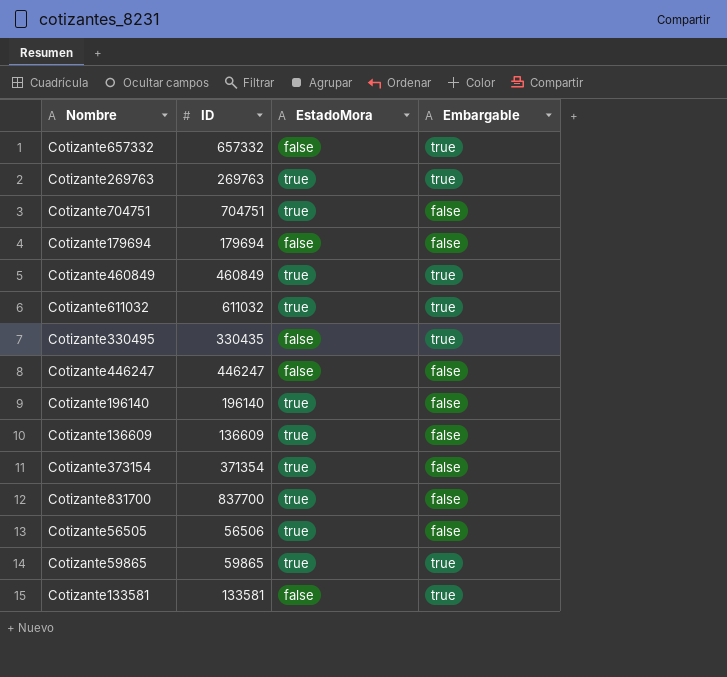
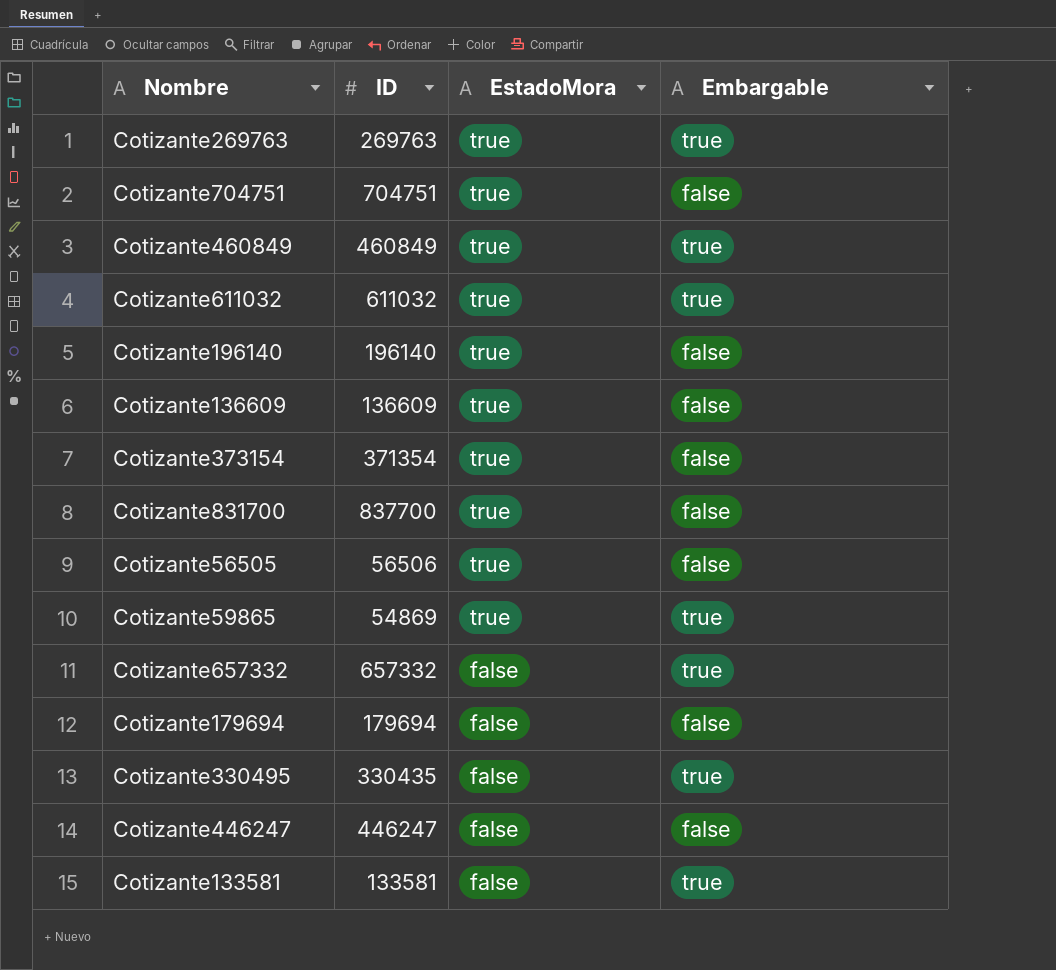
row order: none -> EstadoMora descending
Cotizante59865 | ID: 59865 -> 54869

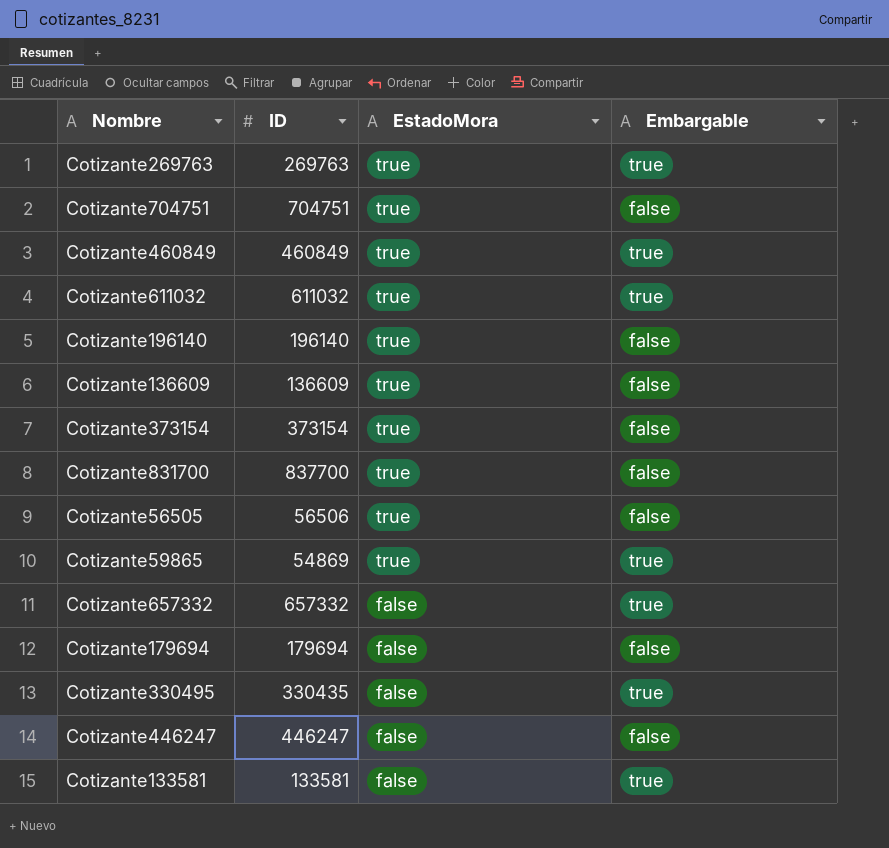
Cotizante373154 | ID: 371354 -> 373154

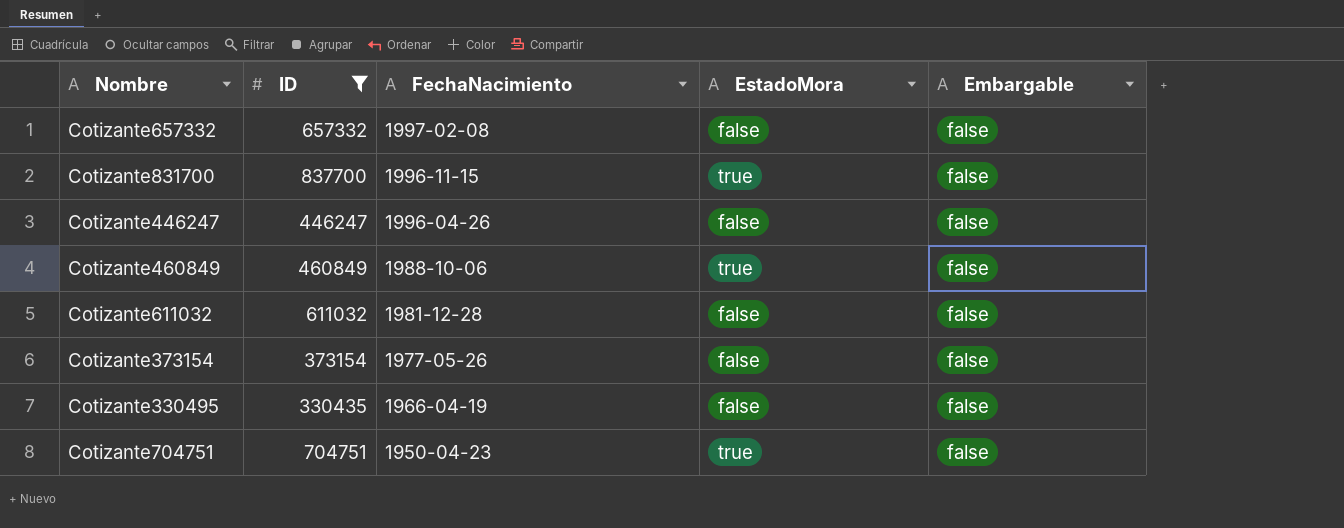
filter: none -> ID >= 330435
row order: EstadoMora descending -> FechaNacimiento descending
column FechaNacimiento | position: none -> 3
Cotizante657332 | Embargable: true -> false
Cotizante460849 | Embargable: true -> false
Cotizante611032 | EstadoMora: true -> false
Cotizante611032 | Embargable: true -> false
Cotizante373154 | EstadoMora: true -> false
Cotizante330495 | Embargable: true -> false

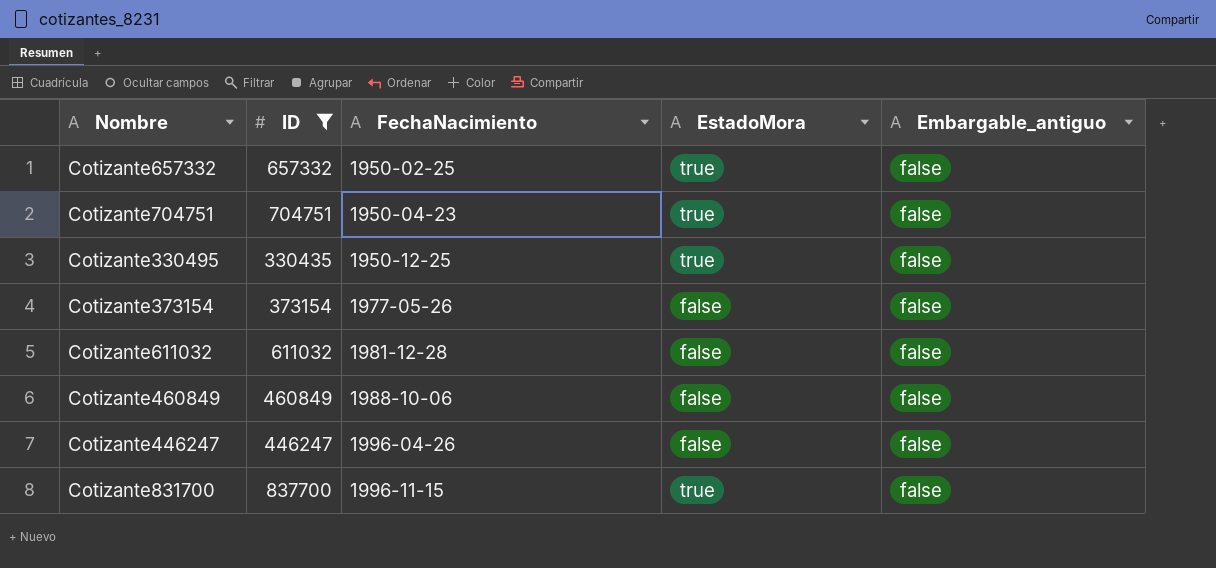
row order: FechaNacimiento descending -> FechaNacimiento ascending
column name: Embargable -> Embargable_antiguo
Cotizante657332 | FechaNacimiento: 1997-02-08 -> 1950-02-25
Cotizante657332 | EstadoMora: false -> true
Cotizante330495 | FechaNacimiento: 1966-04-19 -> 1950-12-25
Cotizante330495 | EstadoMora: false -> true
Cotizante460849 | EstadoMora: true -> false

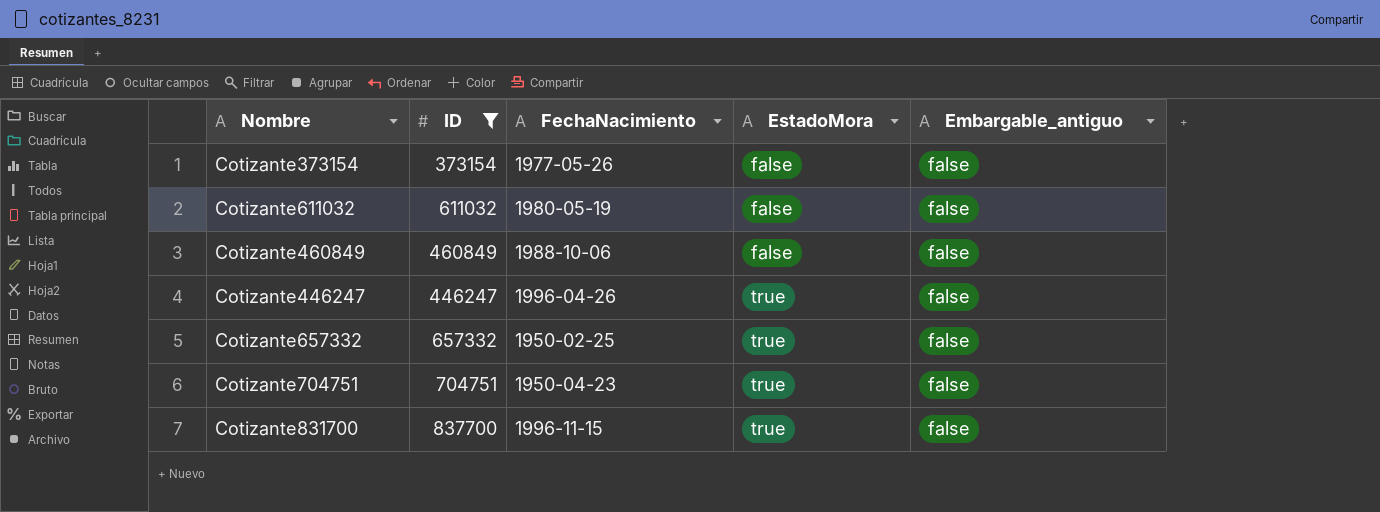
row order: FechaNacimiento ascending -> EstadoMora ascending
row Cotizante330495: 330435 | 1950-12-25 | true | false -> none
Cotizante611032 | FechaNacimiento: 1981-12-28 -> 1980-05-19
Cotizante446247 | EstadoMora: false -> true

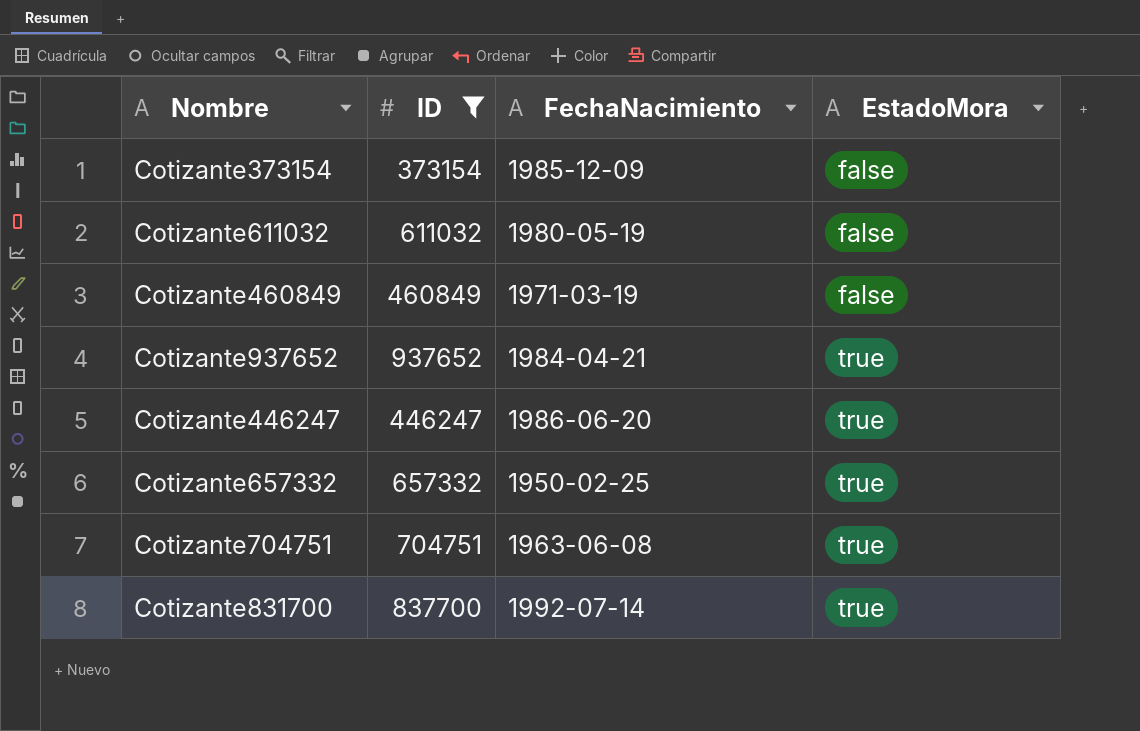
column Embargable_antiguo | position: 5 -> none
Cotizante373154 | FechaNacimiento: 1977-05-26 -> 1985-12-09
Cotizante460849 | FechaNacimiento: 1988-10-06 -> 1971-03-19
row Cotizante937652: none -> 937652 | 1984-04-21 | true
Cotizante446247 | FechaNacimiento: 1996-04-26 -> 1986-06-20
Cotizante704751 | FechaNacimiento: 1950-04-23 -> 1963-06-08
Cotizante831700 | FechaNacimiento: 1996-11-15 -> 1992-07-14

